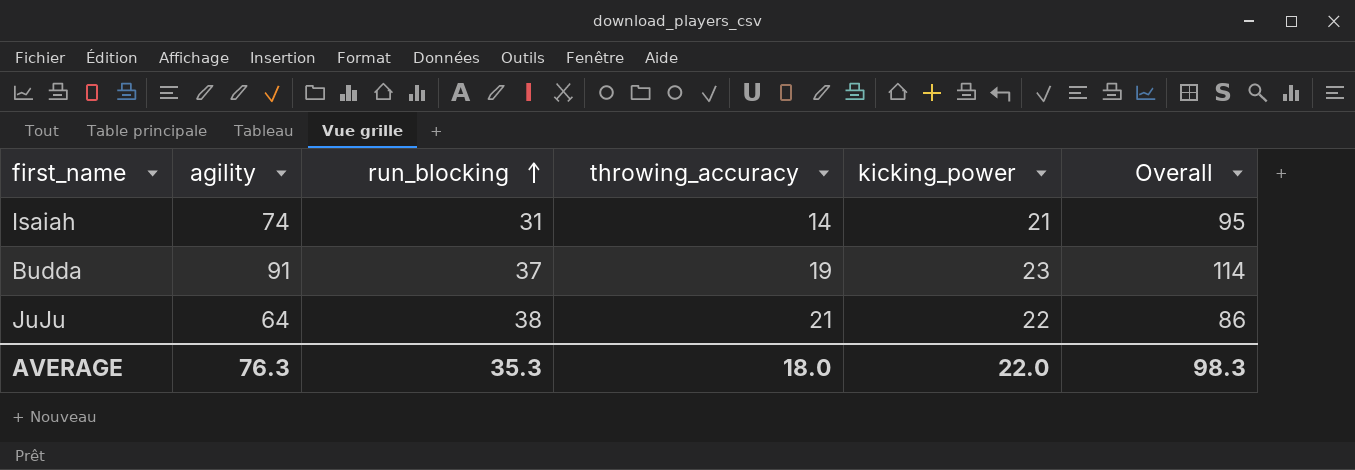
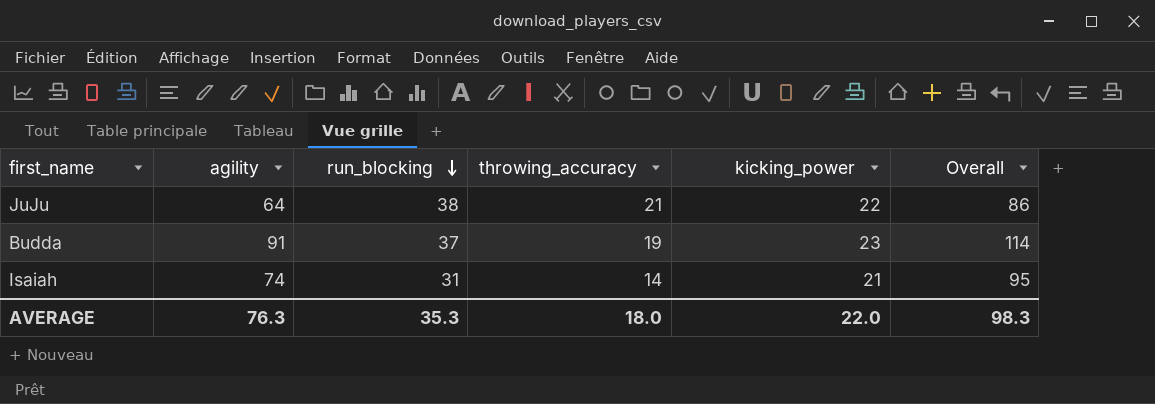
row order: run_blocking ascending -> run_blocking descending

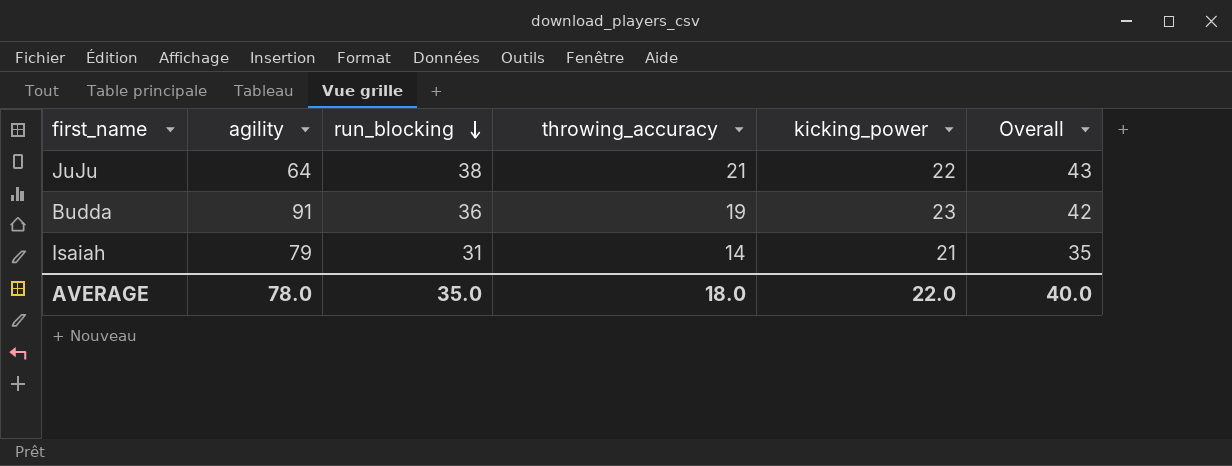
column Overall | formula: [agility] + [kicking_power] -> [throwing_accuracy] + [kicking_power]
Budda | run_blocking: 37 -> 36
Isaiah | agility: 74 -> 79
AVERAGE | agility: 76.3 -> 78.0
AVERAGE | run_blocking: 35.3 -> 35.0
AVERAGE | Overall: 98.3 -> 40.0

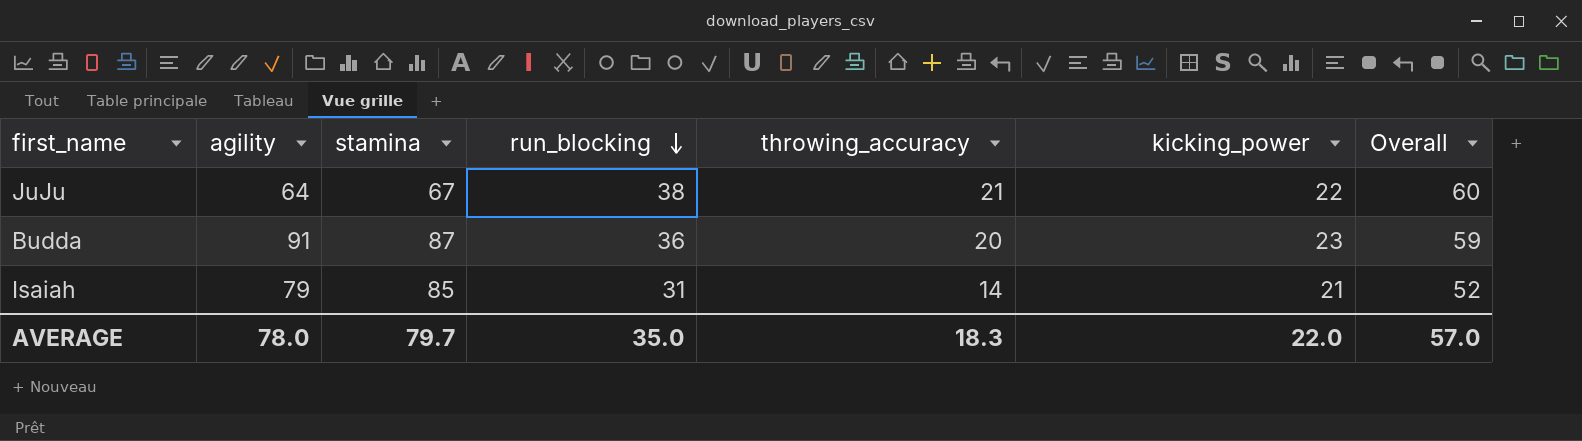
column stamina | position: none -> 3
column Overall | formula: [throwing_accuracy] + [kicking_power] -> [run_blocking] + [kicking_power]
Budda | throwing_accuracy: 19 -> 20
AVERAGE | throwing_accuracy: 18.0 -> 18.3
AVERAGE | Overall: 40.0 -> 57.0

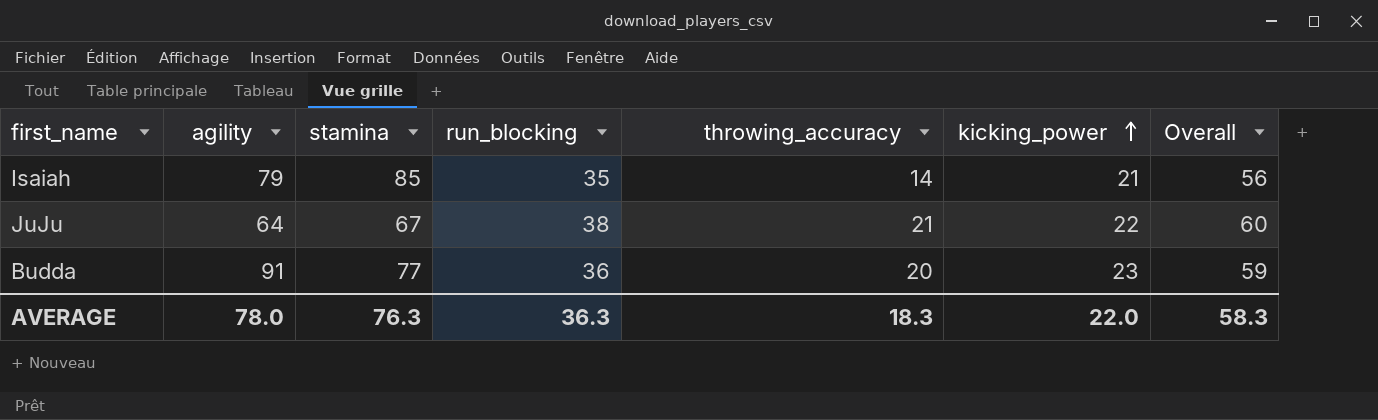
row order: run_blocking descending -> kicking_power ascending
Isaiah | run_blocking: 31 -> 35
Isaiah | Overall: 52 -> 56
Budda | stamina: 87 -> 77
AVERAGE | stamina: 79.7 -> 76.3
AVERAGE | run_blocking: 35.0 -> 36.3
AVERAGE | Overall: 57.0 -> 58.3

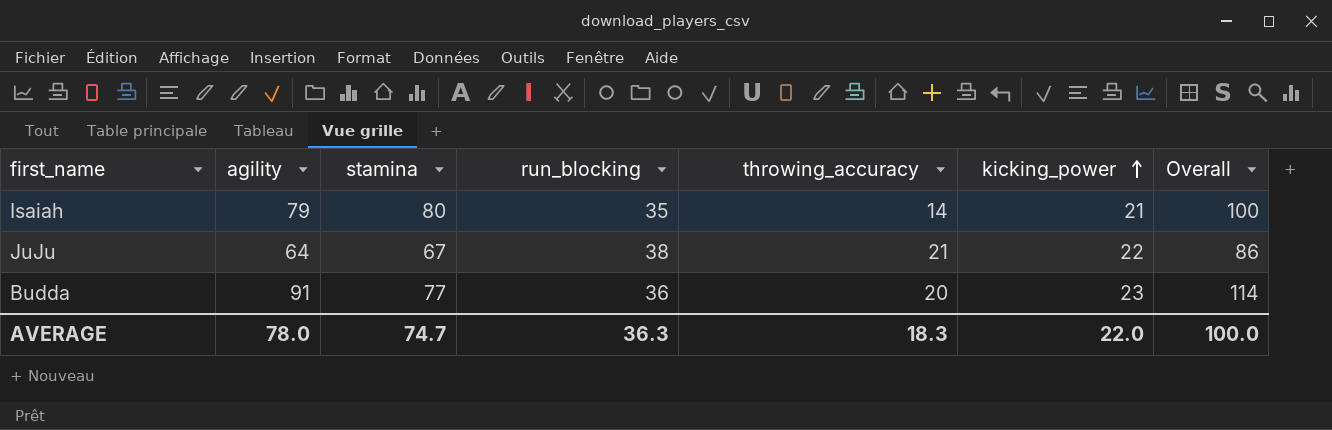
column Overall | formula: [run_blocking] + [kicking_power] -> [agility] + [kicking_power]
Isaiah | stamina: 85 -> 80
AVERAGE | stamina: 76.3 -> 74.7
AVERAGE | Overall: 58.3 -> 100.0

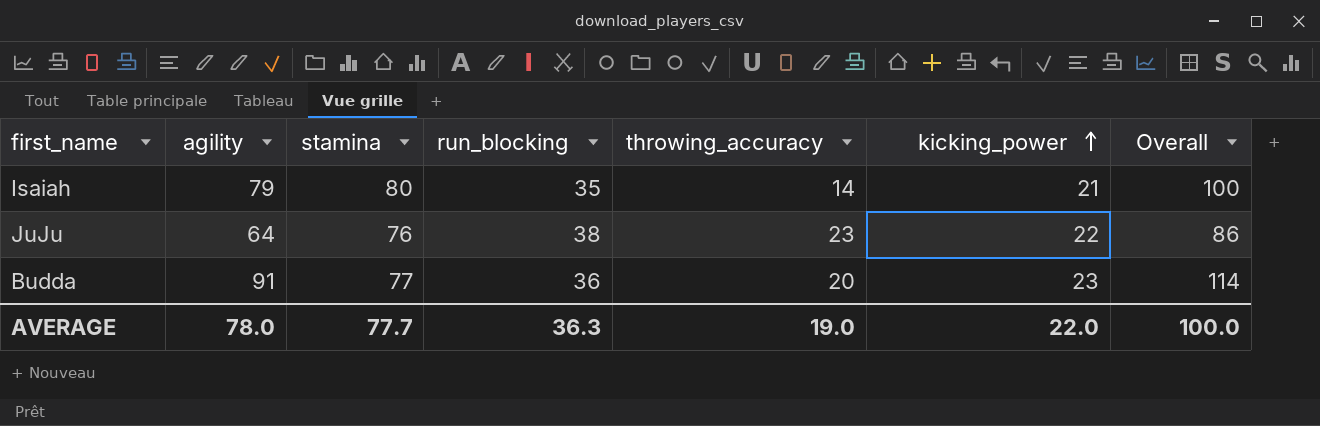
JuJu | stamina: 67 -> 76
JuJu | throwing_accuracy: 21 -> 23
AVERAGE | stamina: 74.7 -> 77.7
AVERAGE | throwing_accuracy: 18.3 -> 19.0

